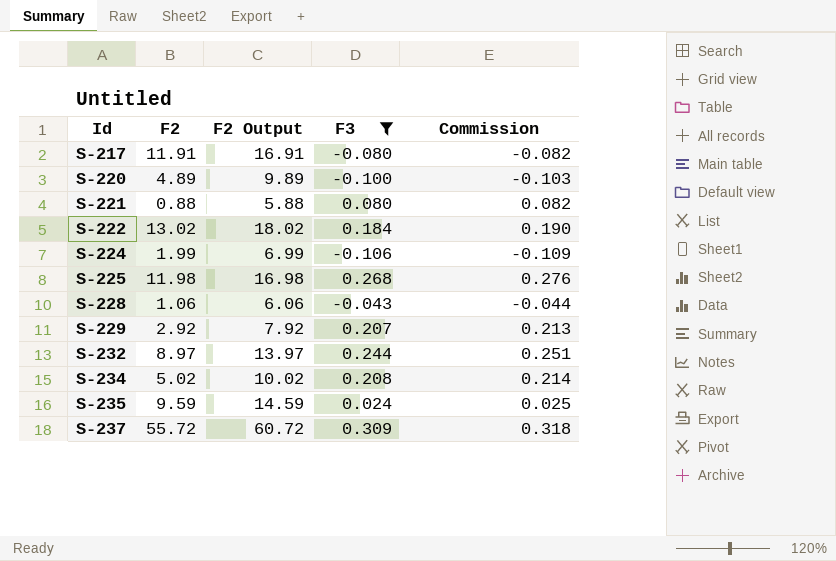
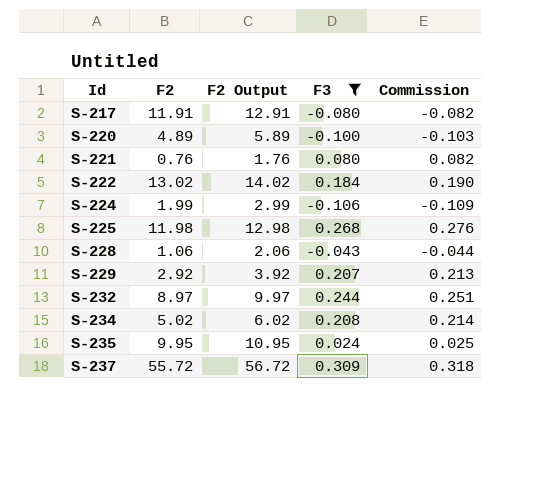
column F2 Output | formula: [F2] + 5 -> [F2] + 1
S-221 | F2: 0.88 -> 0.76
S-235 | F2: 9.59 -> 9.95

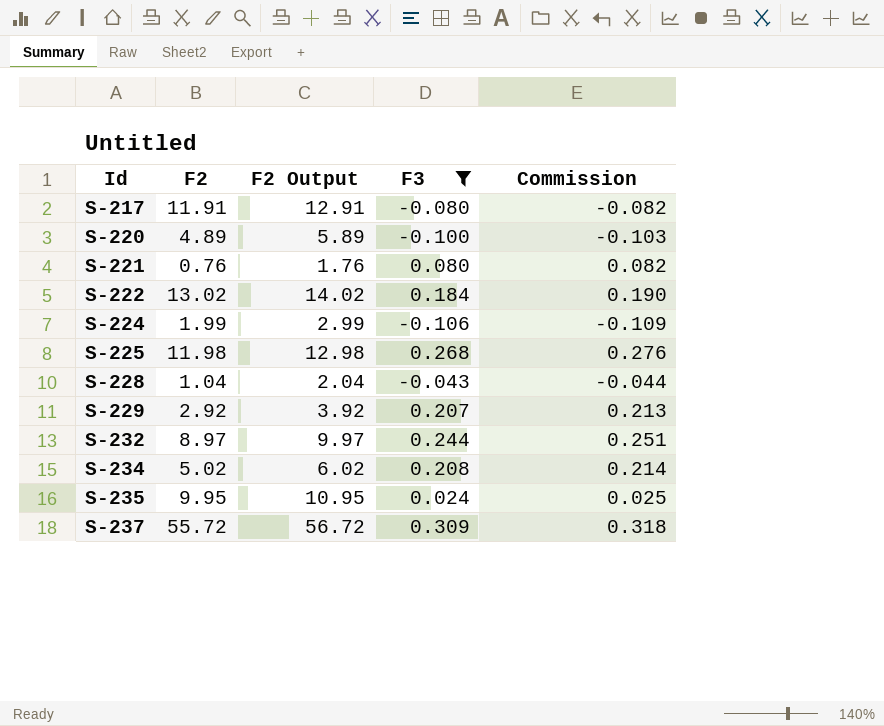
S-228 | F2: 1.06 -> 1.04
S-228 | F2 Output: 2.06 -> 2.04

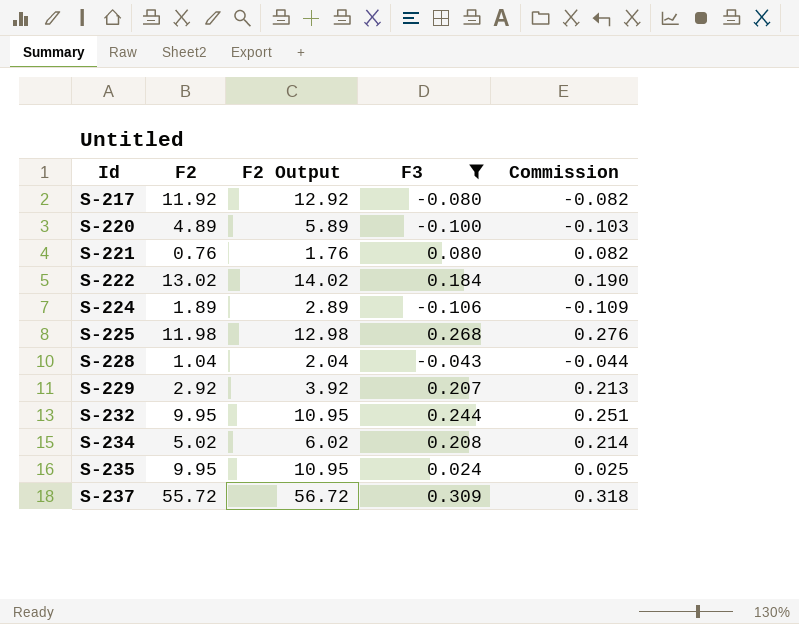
S-217 | F2: 11.91 -> 11.92
S-217 | F2 Output: 12.91 -> 12.92
S-224 | F2: 1.99 -> 1.89
S-224 | F2 Output: 2.99 -> 2.89
S-232 | F2: 8.97 -> 9.95
S-232 | F2 Output: 9.97 -> 10.95

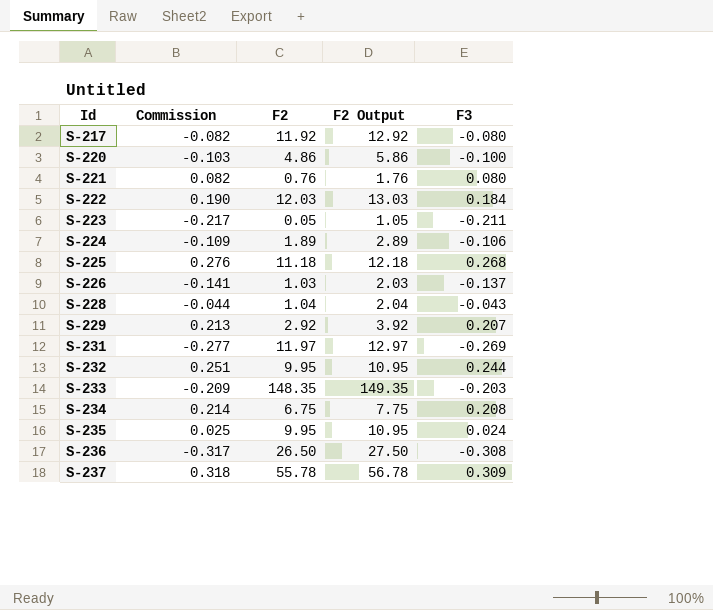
filter: F3 >= -0.106 -> none
column Commission | position: 5 -> 2
S-220 | F2: 4.89 -> 4.86
S-220 | F2 Output: 5.89 -> 5.86
S-222 | F2: 13.02 -> 12.03
S-222 | F2 Output: 14.02 -> 13.03
S-225 | F2: 11.98 -> 11.18
S-225 | F2 Output: 12.98 -> 12.18
S-234 | F2: 5.02 -> 6.75
S-234 | F2 Output: 6.02 -> 7.75
S-237 | F2: 55.72 -> 55.78
S-237 | F2 Output: 56.72 -> 56.78

